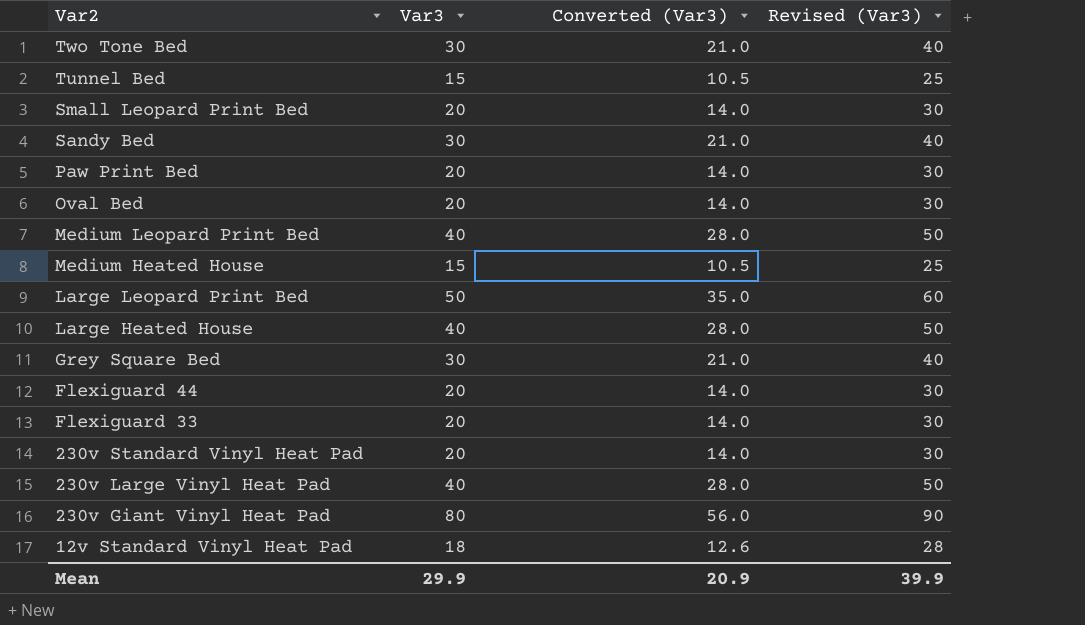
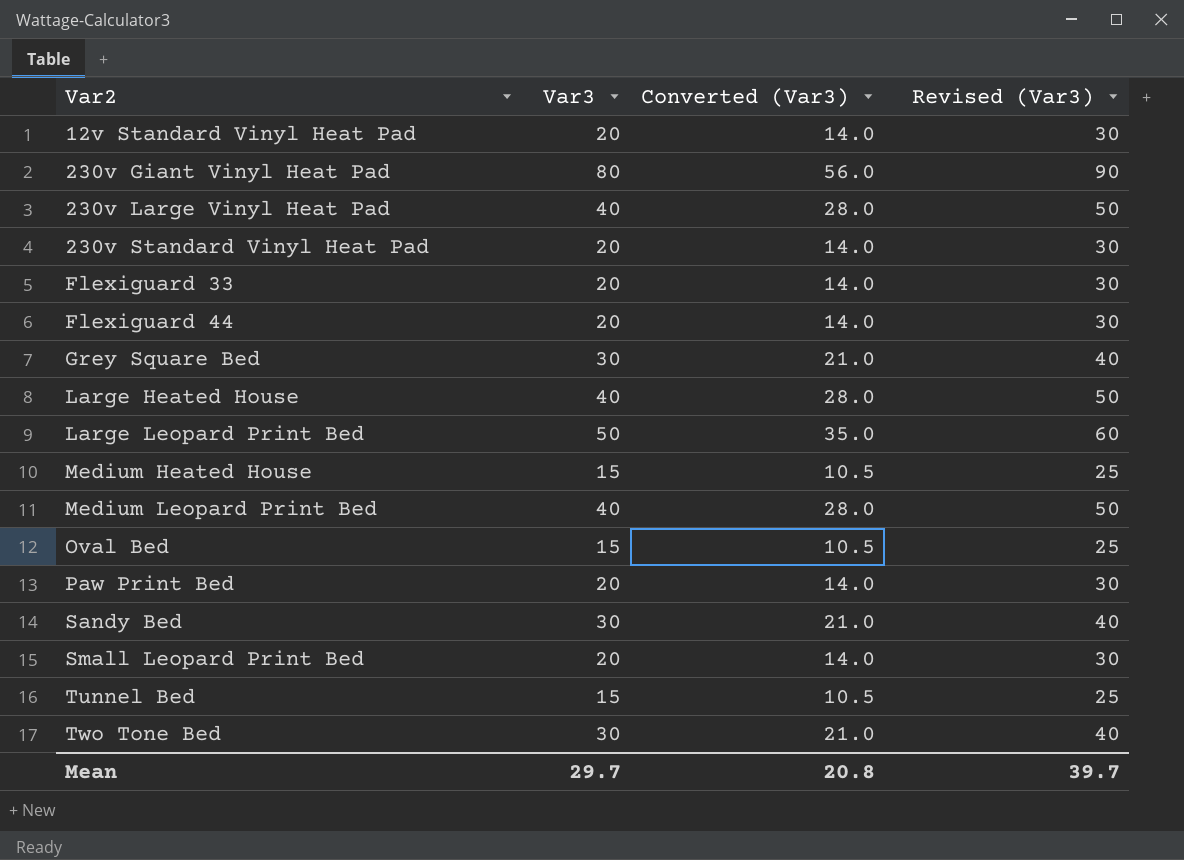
row order: Var2 descending -> Var2 ascending
12v Standard Vinyl Heat Pad | Var3: 18 -> 20
12v Standard Vinyl Heat Pad | Converted (Var3): 12.6 -> 14.0
12v Standard Vinyl Heat Pad | Revised (Var3): 28 -> 30
Oval Bed | Var3: 20 -> 15
Oval Bed | Converted (Var3): 14.0 -> 10.5
Oval Bed | Revised (Var3): 30 -> 25
Mean | Var3: 29.9 -> 29.7
Mean | Converted (Var3): 20.9 -> 20.8
Mean | Revised (Var3): 39.9 -> 39.7

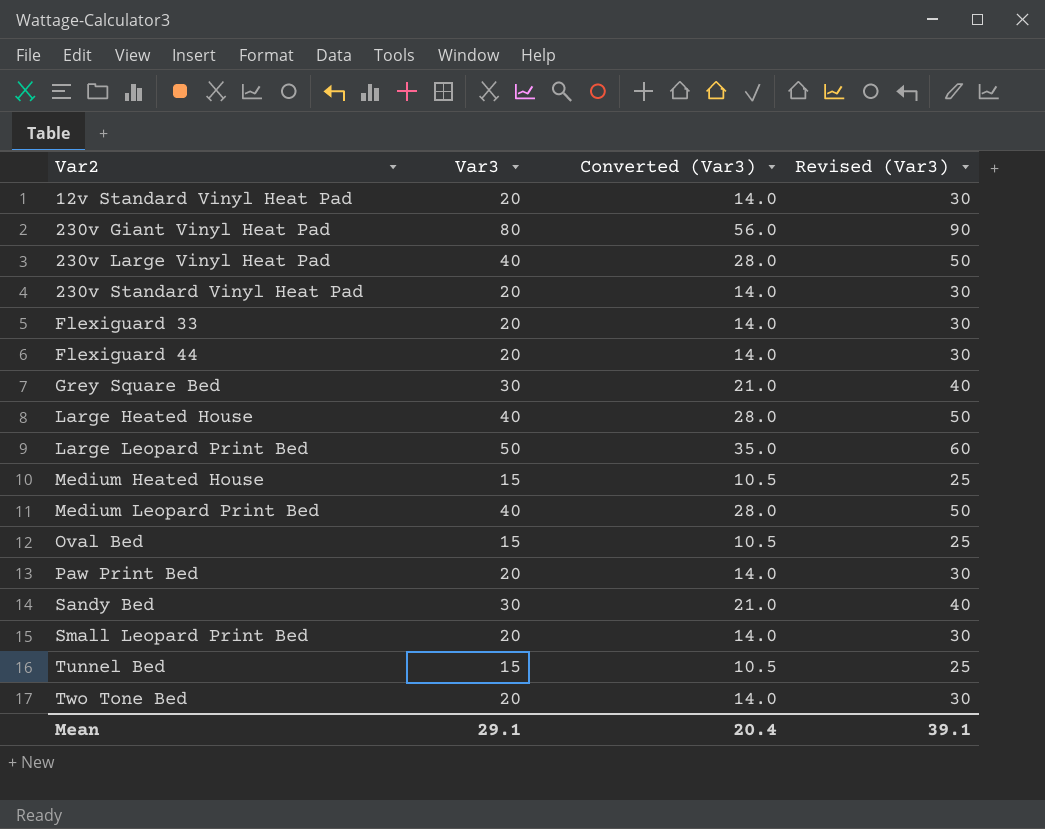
Two Tone Bed | Var3: 30 -> 20
Two Tone Bed | Converted (Var3): 21.0 -> 14.0
Two Tone Bed | Revised (Var3): 40 -> 30
Mean | Var3: 29.7 -> 29.1
Mean | Converted (Var3): 20.8 -> 20.4
Mean | Revised (Var3): 39.7 -> 39.1

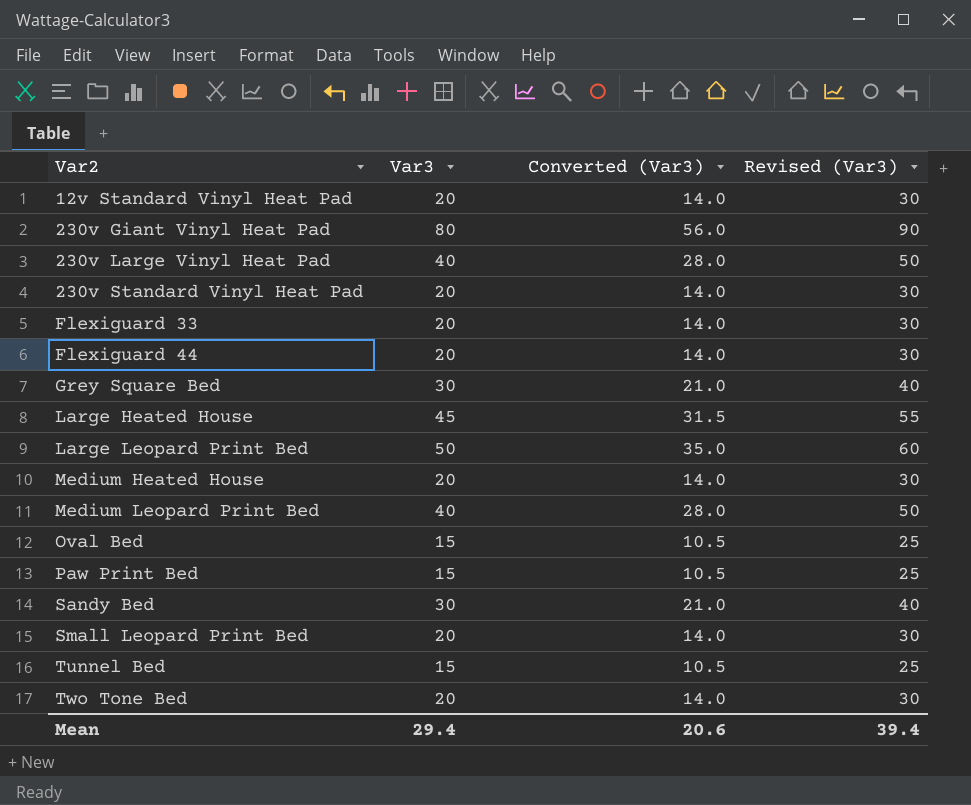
Large Heated House | Var3: 40 -> 45
Large Heated House | Converted (Var3): 28.0 -> 31.5
Large Heated House | Revised (Var3): 50 -> 55
Medium Heated House | Var3: 15 -> 20
Medium Heated House | Converted (Var3): 10.5 -> 14.0
Medium Heated House | Revised (Var3): 25 -> 30
Paw Print Bed | Var3: 20 -> 15
Paw Print Bed | Converted (Var3): 14.0 -> 10.5
Paw Print Bed | Revised (Var3): 30 -> 25
Mean | Var3: 29.1 -> 29.4
Mean | Converted (Var3): 20.4 -> 20.6
Mean | Revised (Var3): 39.1 -> 39.4

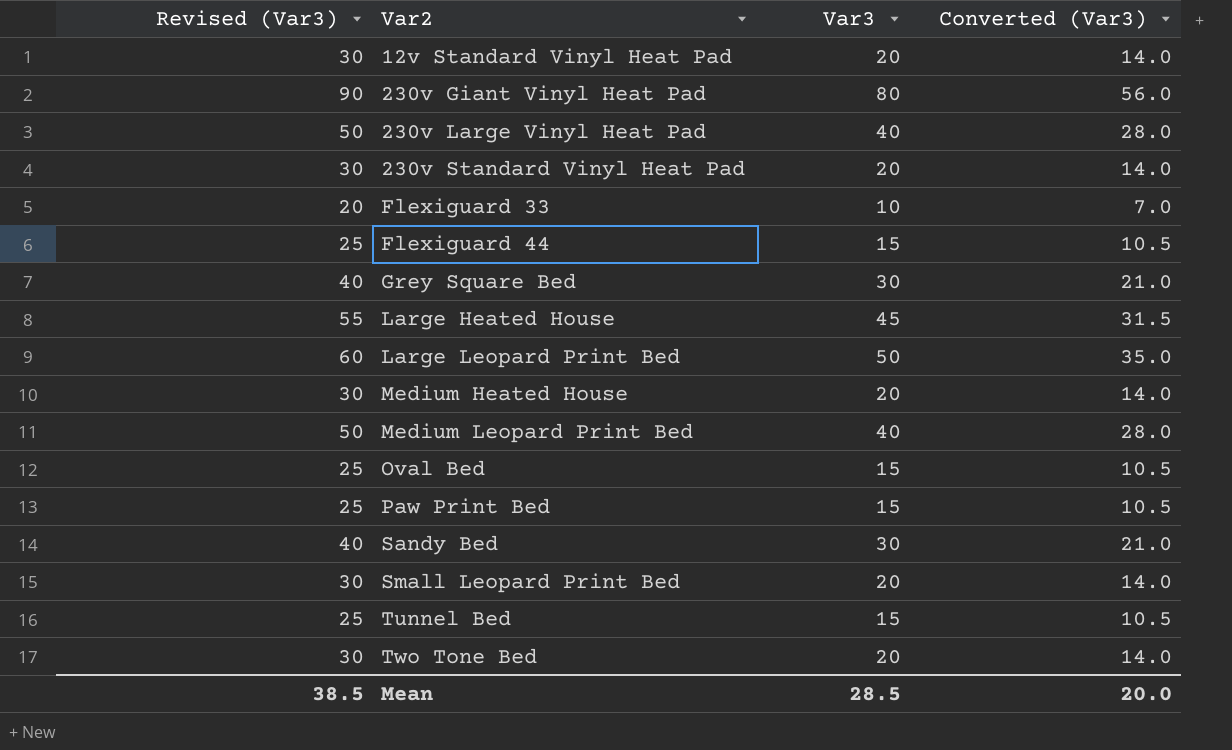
column Revised (Var3) | position: 4 -> 1
Flexiguard 33 | Revised (Var3): 30 -> 20
Flexiguard 33 | Var3: 20 -> 10
Flexiguard 33 | Converted (Var3): 14.0 -> 7.0
Flexiguard 44 | Revised (Var3): 30 -> 25
Flexiguard 44 | Var3: 20 -> 15
Flexiguard 44 | Converted (Var3): 14.0 -> 10.5
Mean | Revised (Var3): 39.4 -> 38.5
Mean | Var3: 29.4 -> 28.5
Mean | Converted (Var3): 20.6 -> 20.0

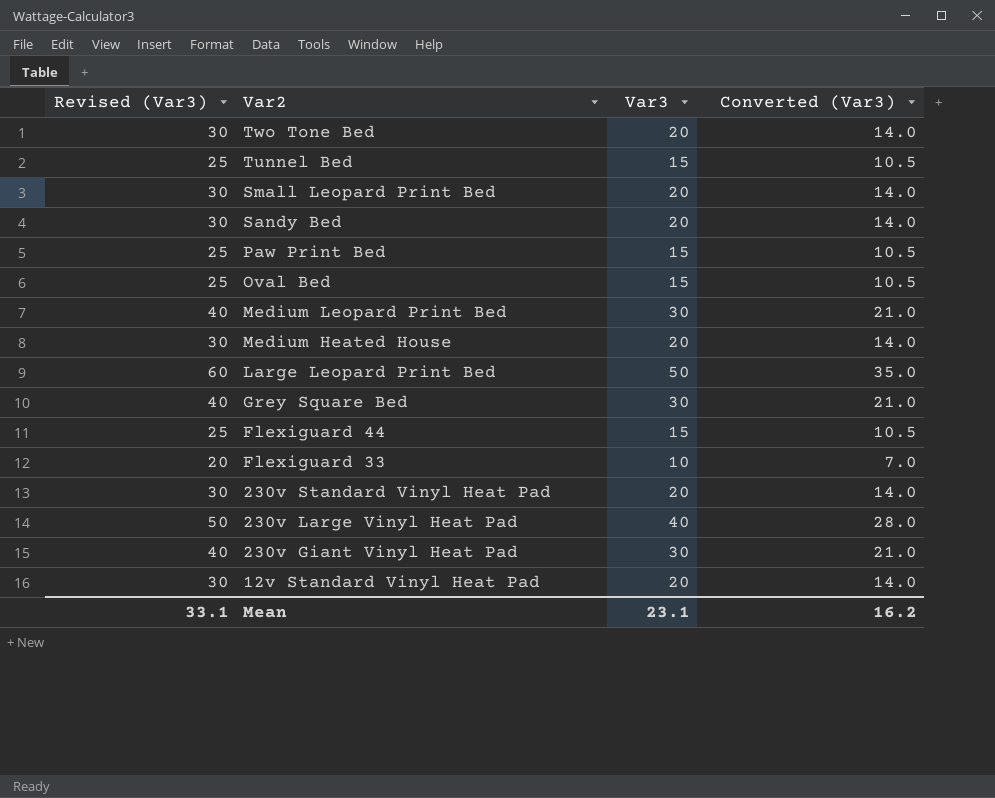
row order: Var2 ascending -> Var2 descending
row Large Heated House: 55 | 45 | 31.5 -> none
Sandy Bed | Revised (Var3): 40 -> 30
Sandy Bed | Var3: 30 -> 20
Sandy Bed | Converted (Var3): 21.0 -> 14.0
Medium Leopard Print Bed | Revised (Var3): 50 -> 40
Medium Leopard Print Bed | Var3: 40 -> 30
Medium Leopard Print Bed | Converted (Var3): 28.0 -> 21.0
230v Giant Vinyl Heat Pad | Revised (Var3): 90 -> 40
230v Giant Vinyl Heat Pad | Var3: 80 -> 30
230v Giant Vinyl Heat Pad | Converted (Var3): 56.0 -> 21.0
Mean | Revised (Var3): 38.5 -> 33.1
Mean | Var3: 28.5 -> 23.1
Mean | Converted (Var3): 20.0 -> 16.2

